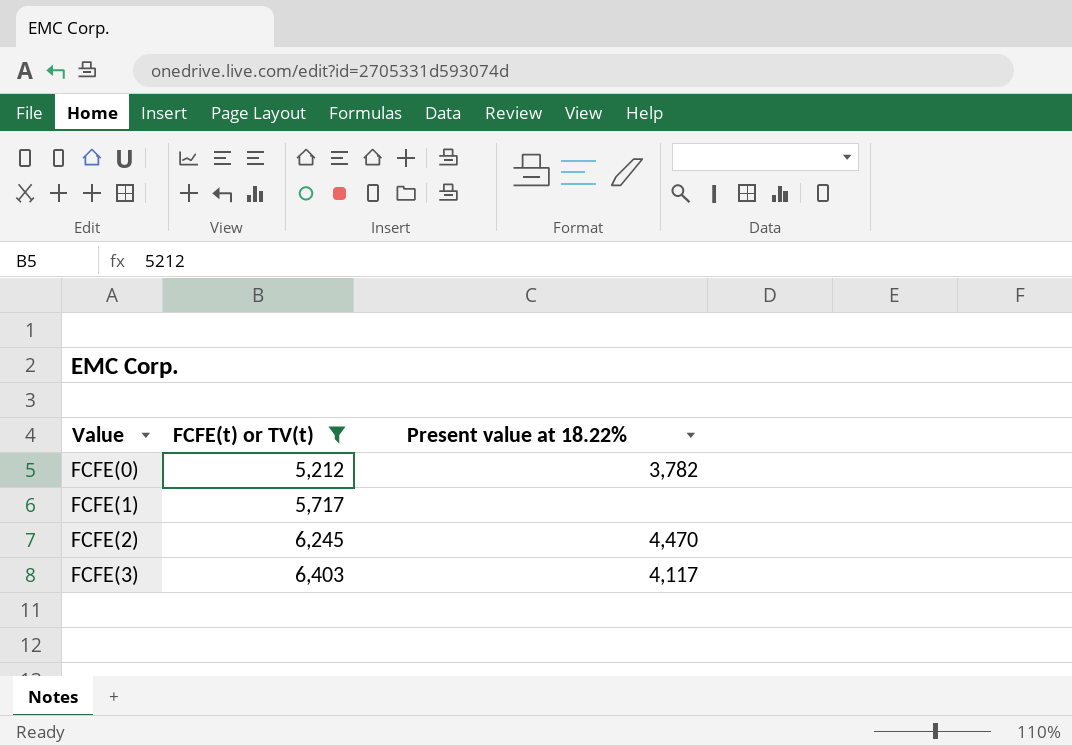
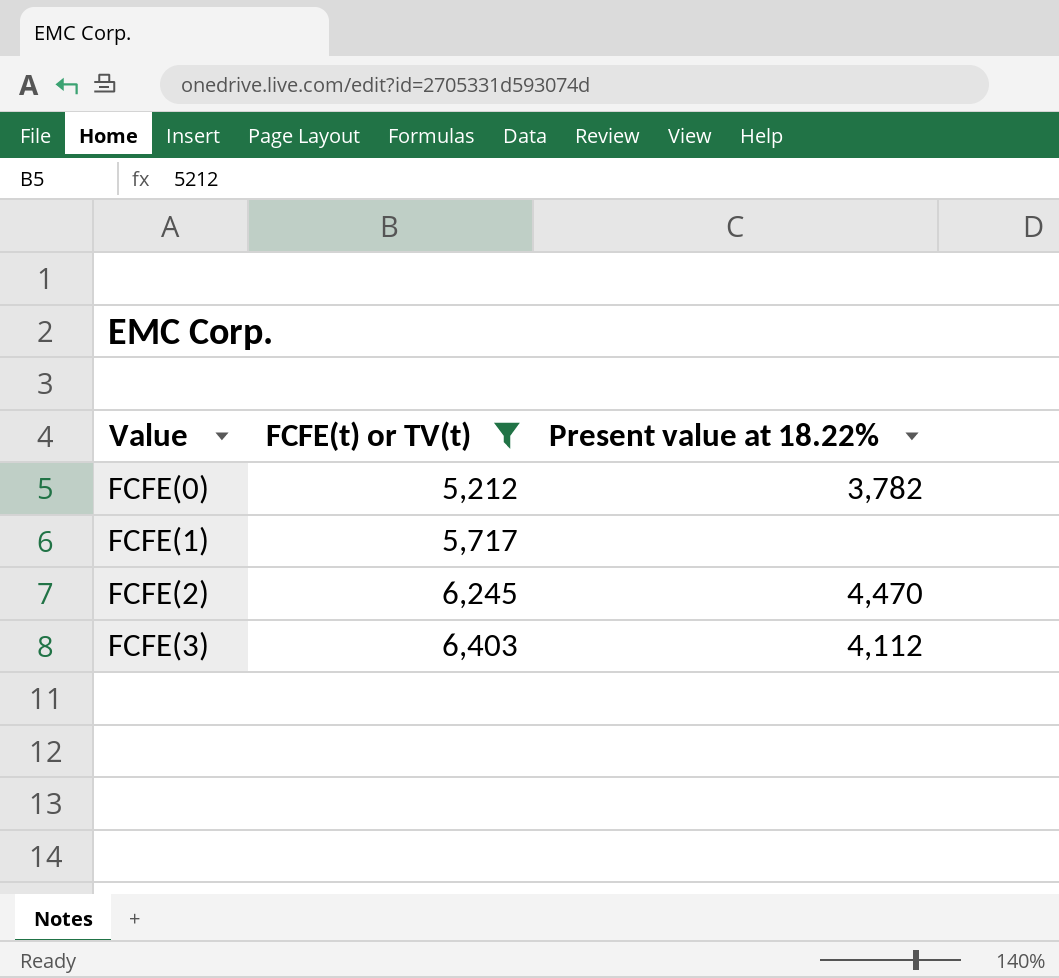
FCFE(3) | Present value at 18.22%: 4,117 -> 4,112

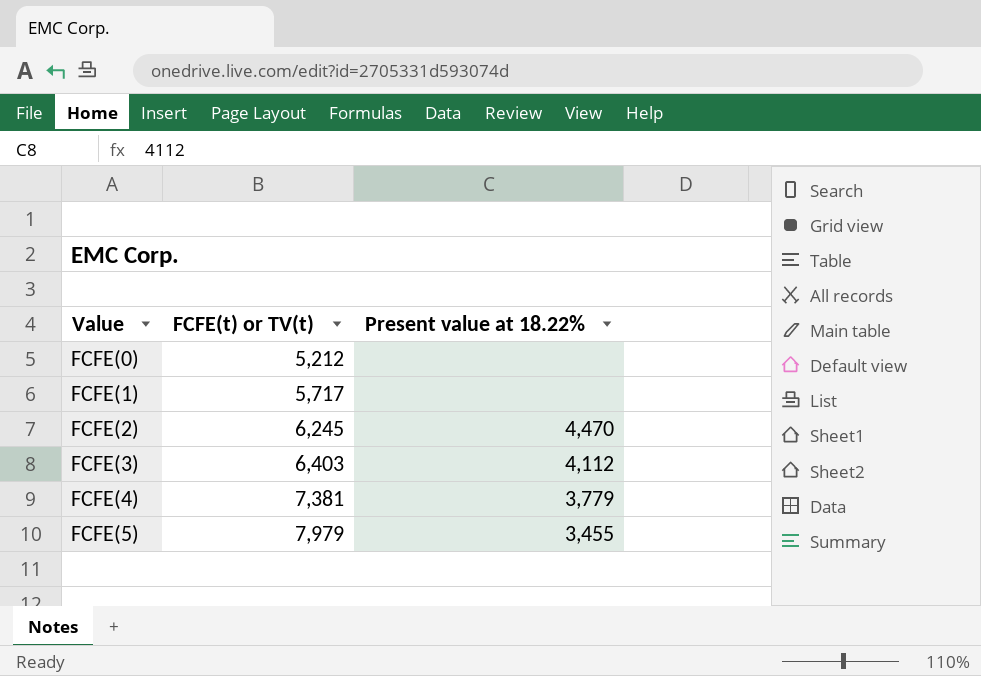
filter: FCFE(t) or TV(t) <= 6,403 -> none
FCFE(0) | Present value at 18.22%: 3,782 -> none

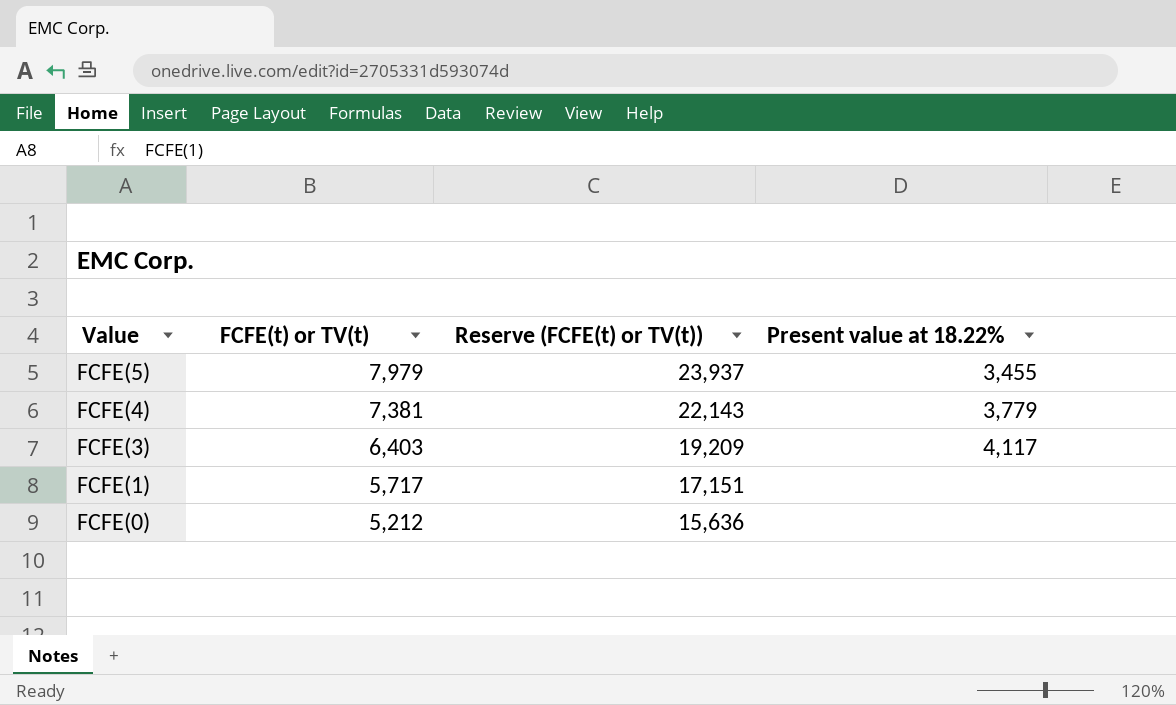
row order: Value ascending -> Value descending
column Reserve (FCFE(t) or TV(t)) | formula: none -> [FCFE(t) or TV(t)] * 3
row FCFE(2): 6,245 | 4,470 -> none
FCFE(3) | Present value at 18.22%: 4,112 -> 4,117

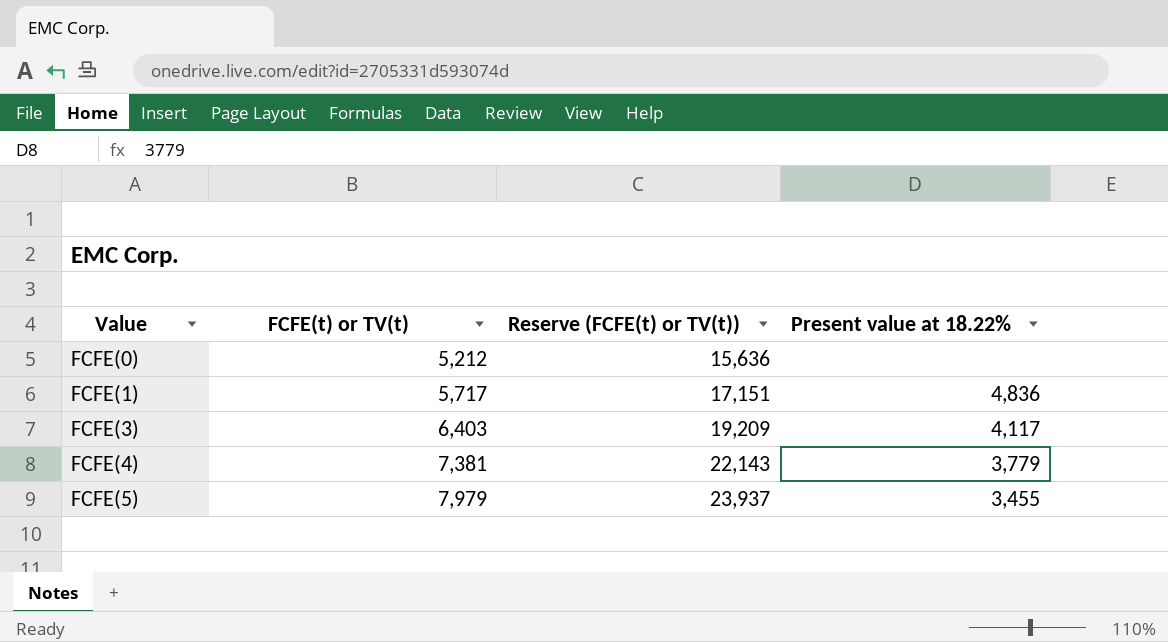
row order: Value descending -> Value ascending
FCFE(1) | Present value at 18.22%: none -> 4,836

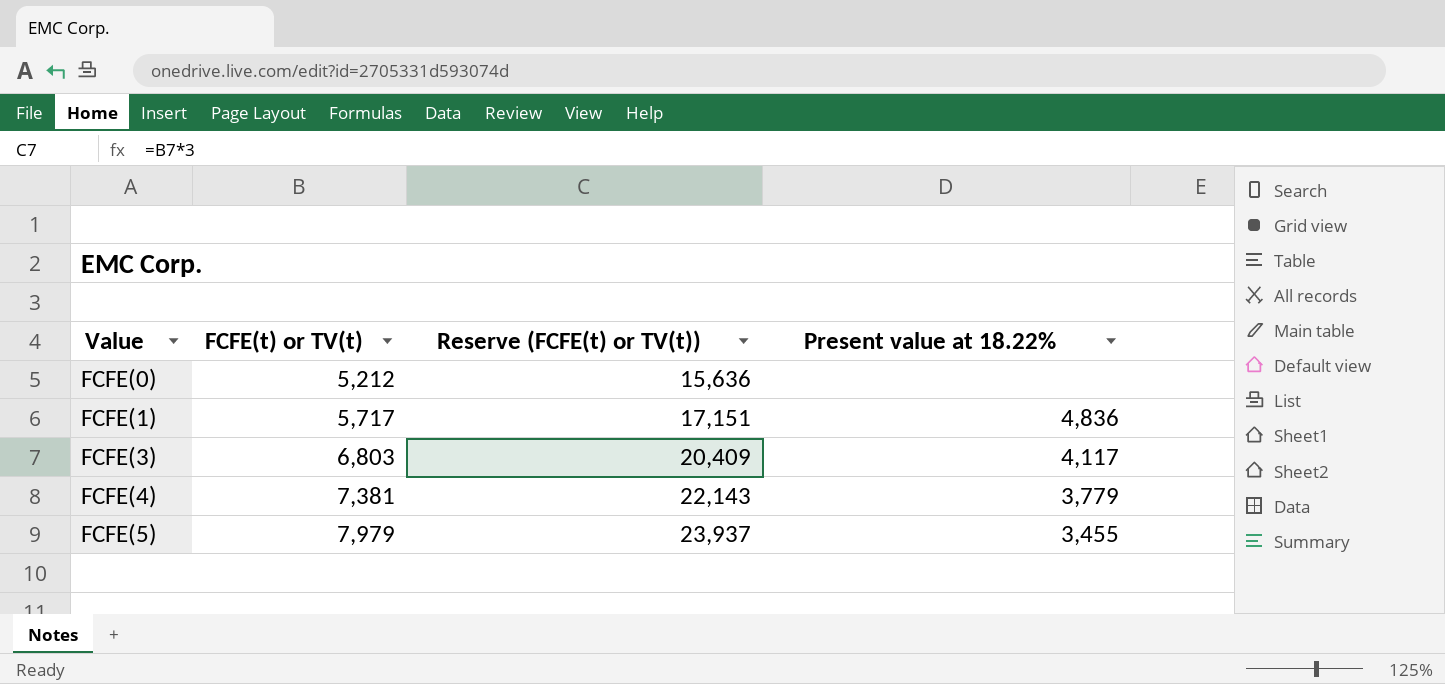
FCFE(3) | FCFE(t) or TV(t): 6,403 -> 6,803
FCFE(3) | Reserve (FCFE(t) or TV(t)): 19,209 -> 20,409

